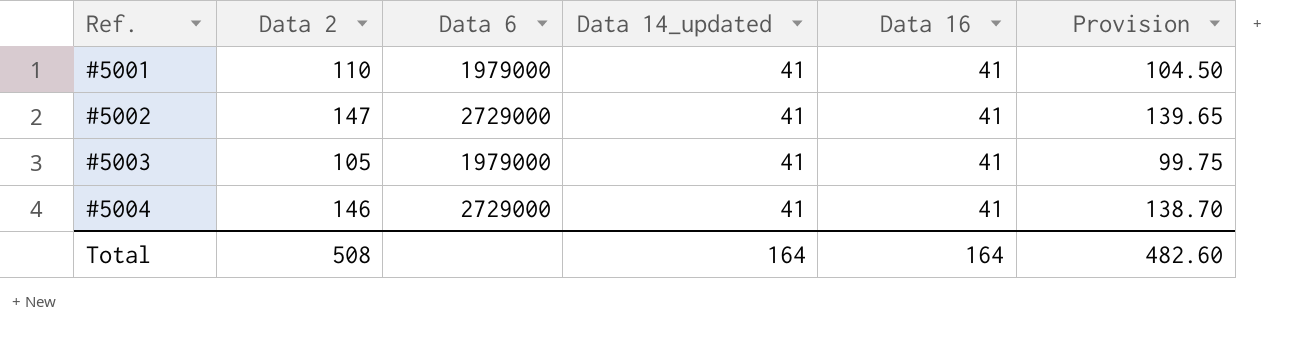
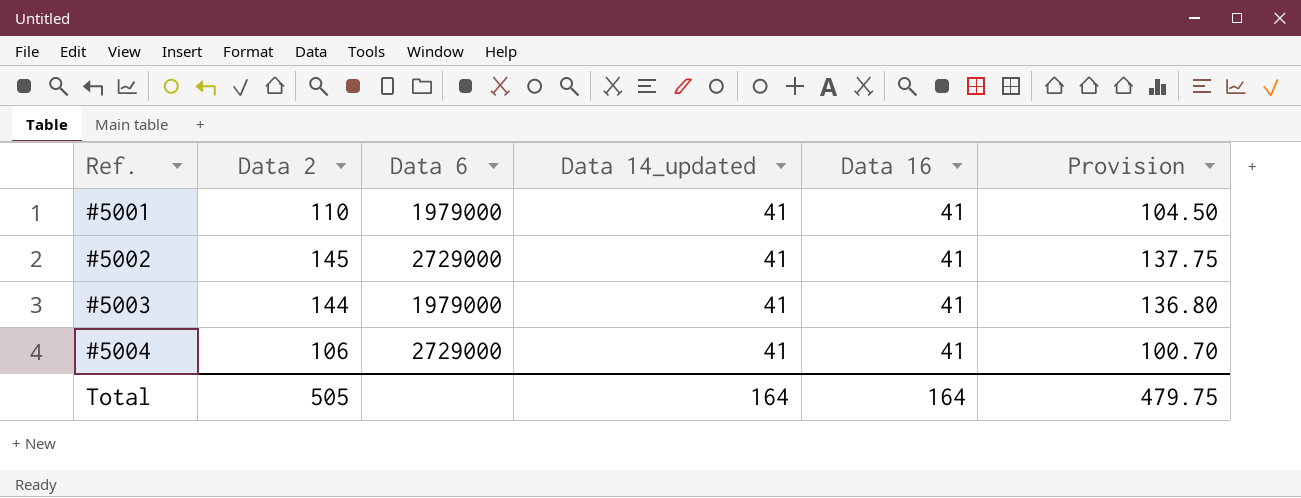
#5002 | Data 2: 147 -> 145
#5002 | Provision: 139.65 -> 137.75
#5003 | Data 2: 105 -> 144
#5003 | Provision: 99.75 -> 136.80
#5004 | Data 2: 146 -> 106
#5004 | Provision: 138.70 -> 100.70
Total | Data 2: 508 -> 505
Total | Provision: 482.60 -> 479.75

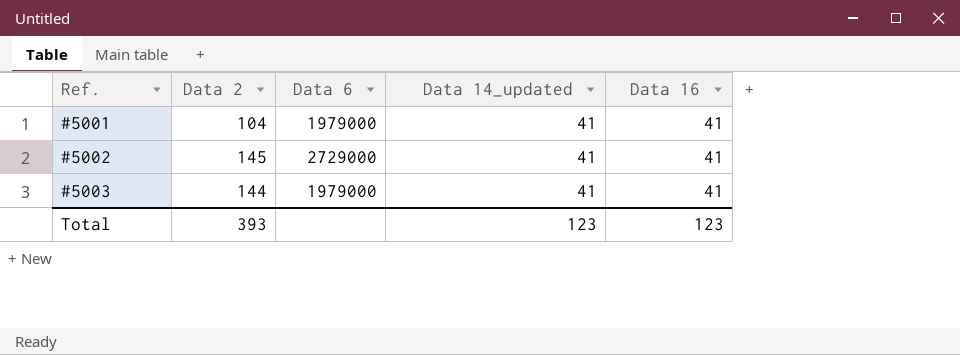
column Provision | formula: [Data 2] * 0.95 -> none
row #5004: 106 | 2729000 | 41 | 41 | 100.70 -> none
#5001 | Data 2: 110 -> 104
Total | Data 2: 505 -> 393
Total | Data 14_updated: 164 -> 123
Total | Data 16: 164 -> 123

